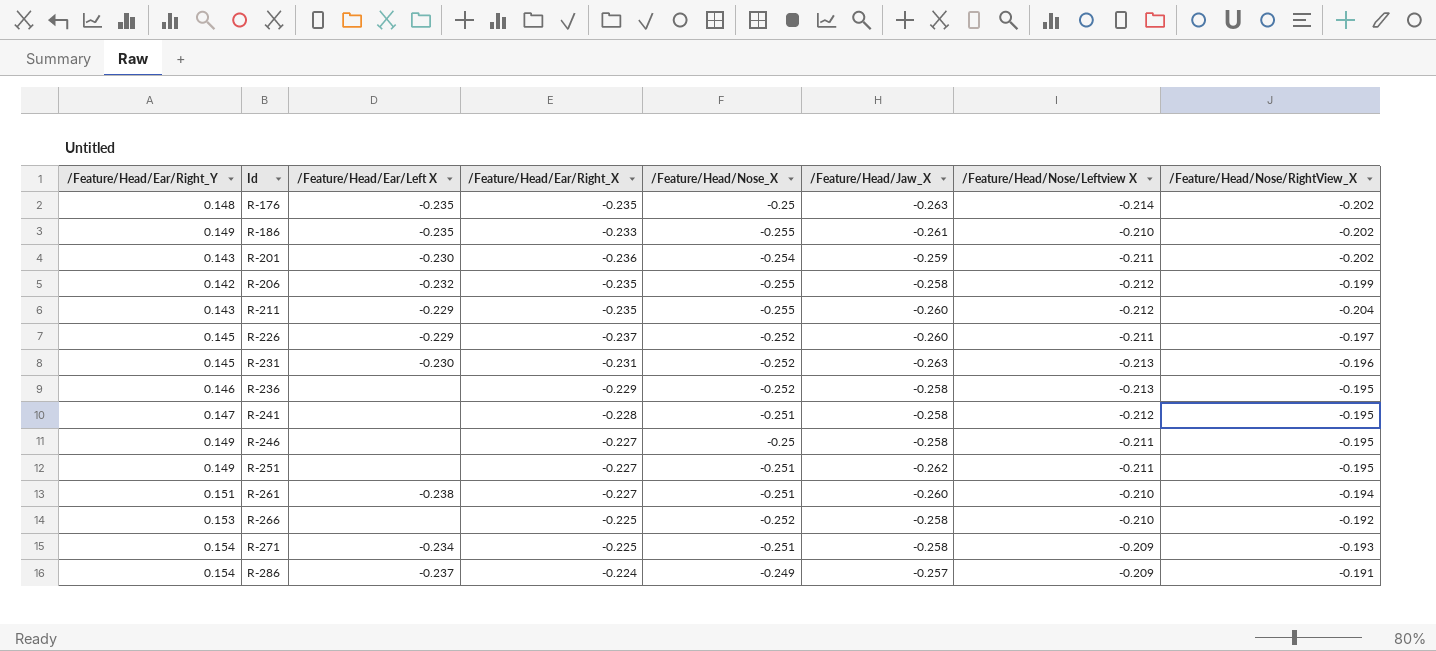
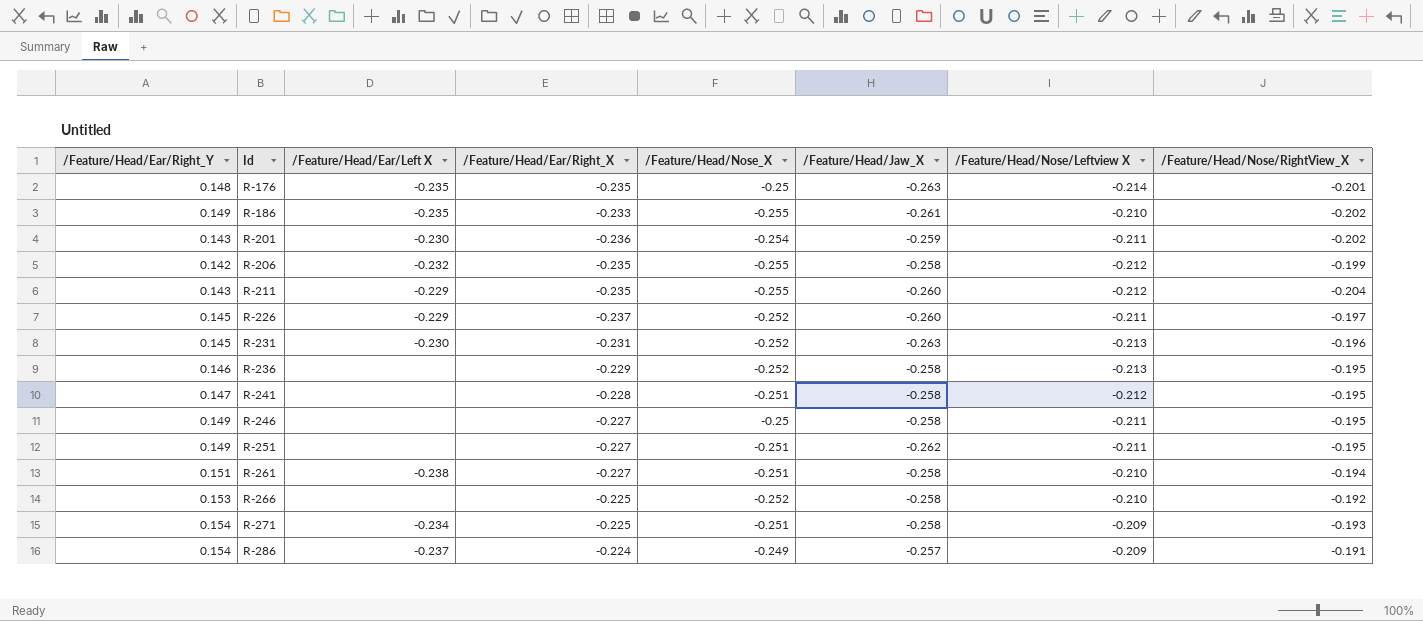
R-176 | /Feature/Head/Nose/RightView_X: -0.202 -> -0.201
R-261 | /Feature/Head/Jaw_X: -0.260 -> -0.258

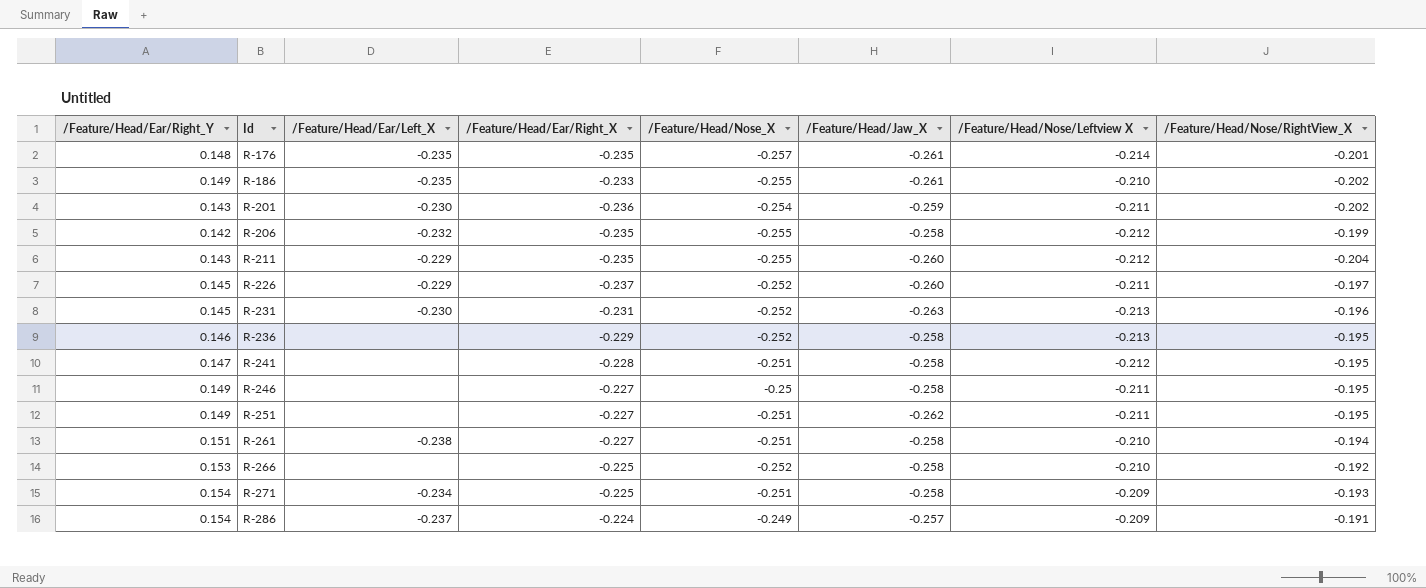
column name: /Feature/Head/Ear/Left X -> /Feature/Head/Ear/Left_X
R-176 | /Feature/Head/Nose_X: -0.25 -> -0.257
R-176 | /Feature/Head/Jaw_X: -0.263 -> -0.261

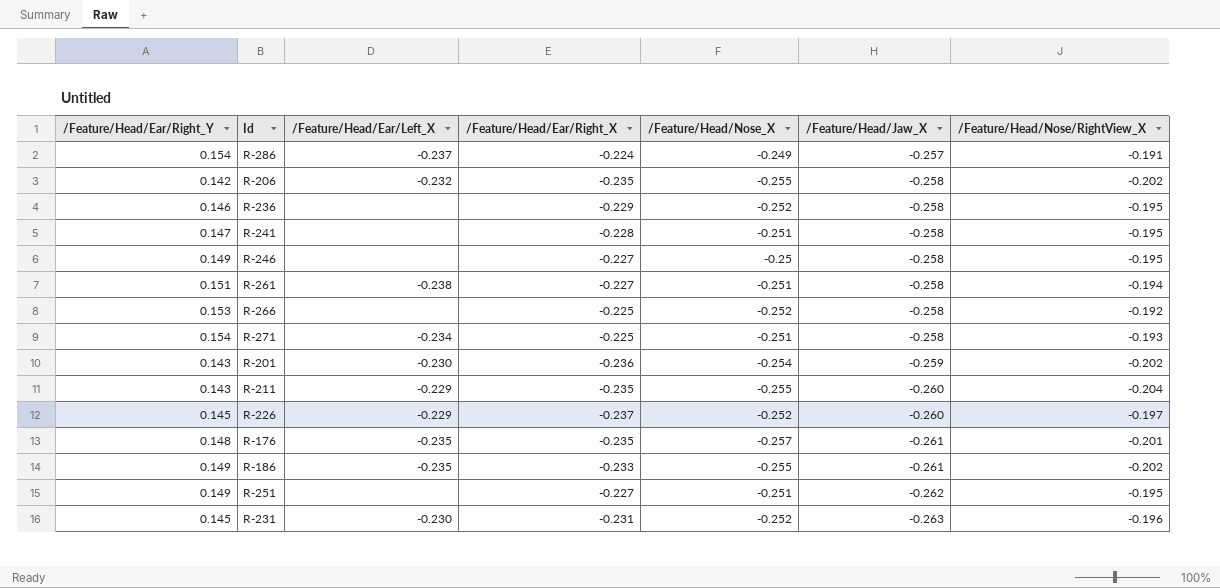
row order: Id ascending -> /Feature/Head/Jaw_X descending
column /Feature/Head/Nose/Leftview X | position: 7 -> none
R-206 | /Feature/Head/Nose/RightView_X: -0.199 -> -0.202

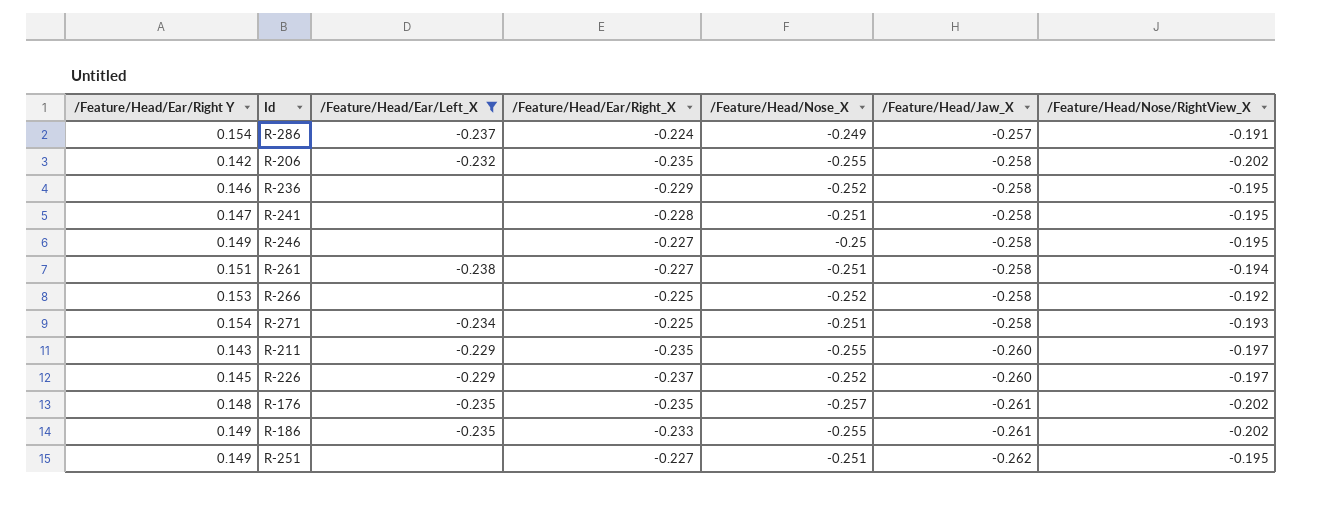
filter: none -> /Feature/Head/Ear/Left_X != -0.230
column name: /Feature/Head/Ear/Right_Y -> /Feature/Head/Ear/Right Y
R-211 | /Feature/Head/Nose/RightView_X: -0.204 -> -0.197
R-176 | /Feature/Head/Nose/RightView_X: -0.201 -> -0.202

